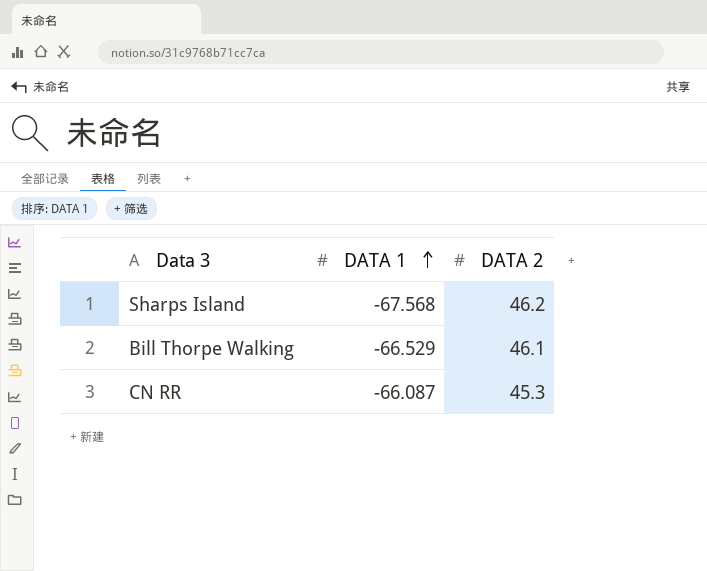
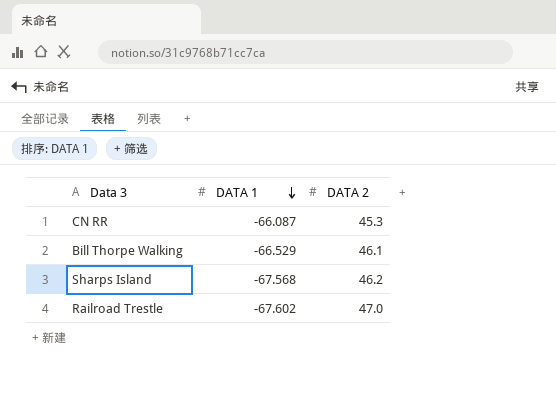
row order: DATA 1 ascending -> DATA 1 descending
row Railroad Trestle: none -> -67.602 | 47.0

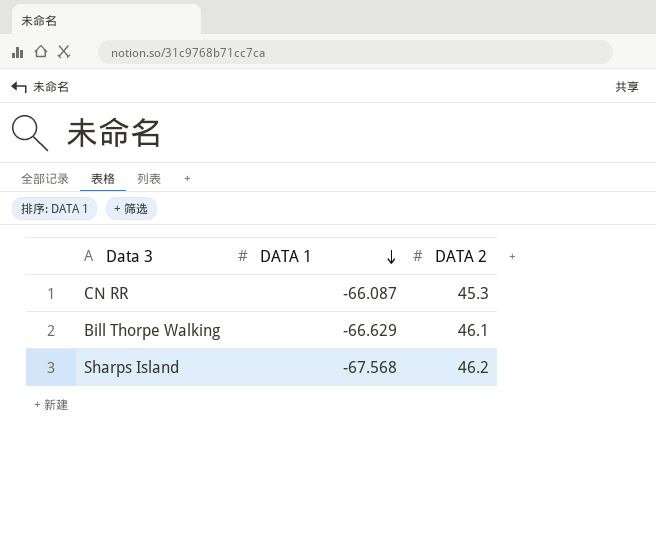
row Railroad Trestle: -67.602 | 47.0 -> none
Bill Thorpe Walking | DATA 1: -66.529 -> -66.629

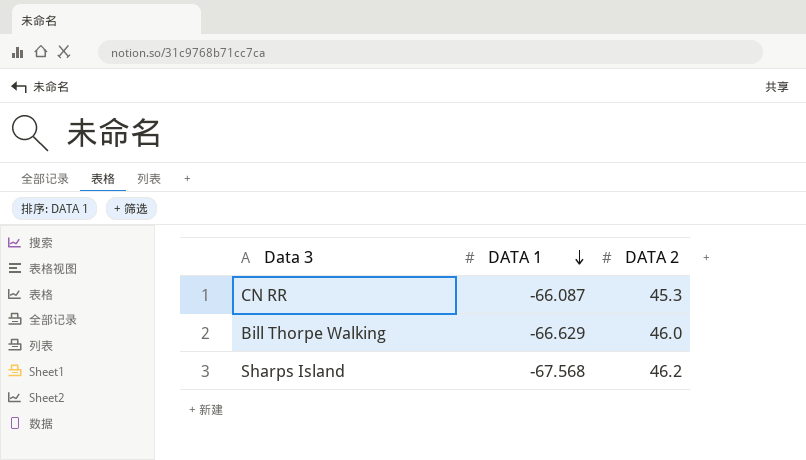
Bill Thorpe Walking | DATA 2: 46.1 -> 46.0

